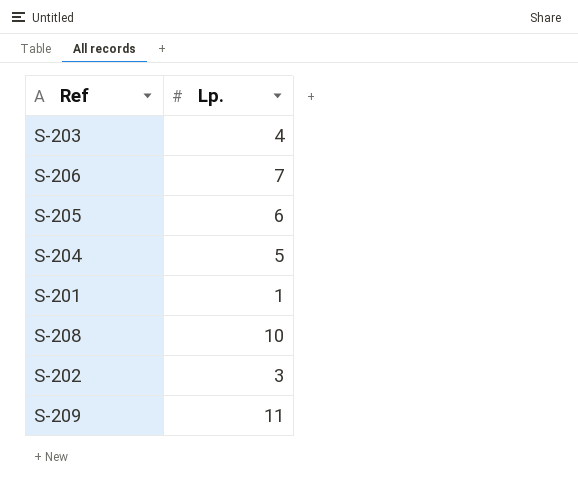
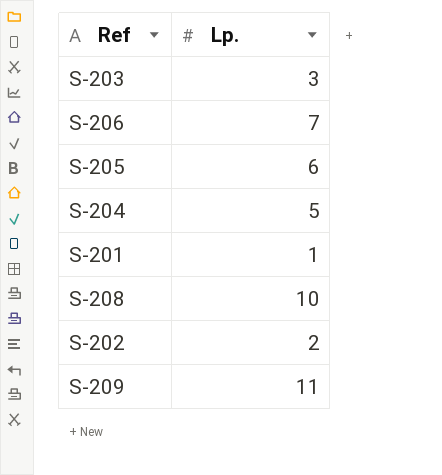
S-203 | Lp.: 4 -> 3
S-202 | Lp.: 3 -> 2

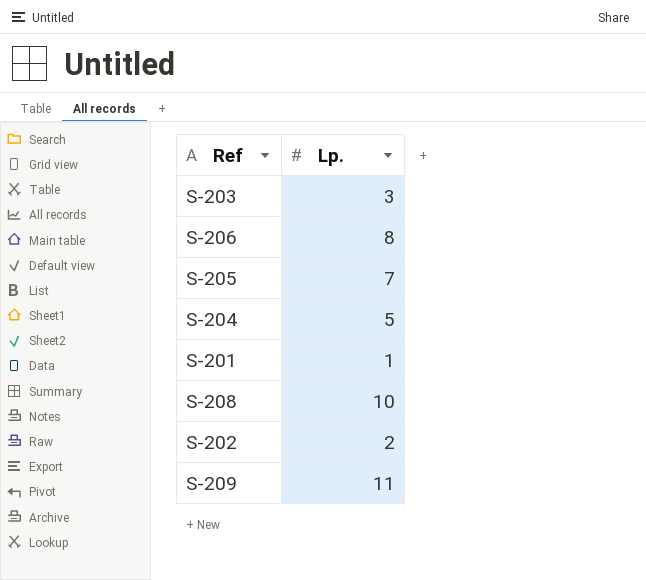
S-206 | Lp.: 7 -> 8
S-205 | Lp.: 6 -> 7

